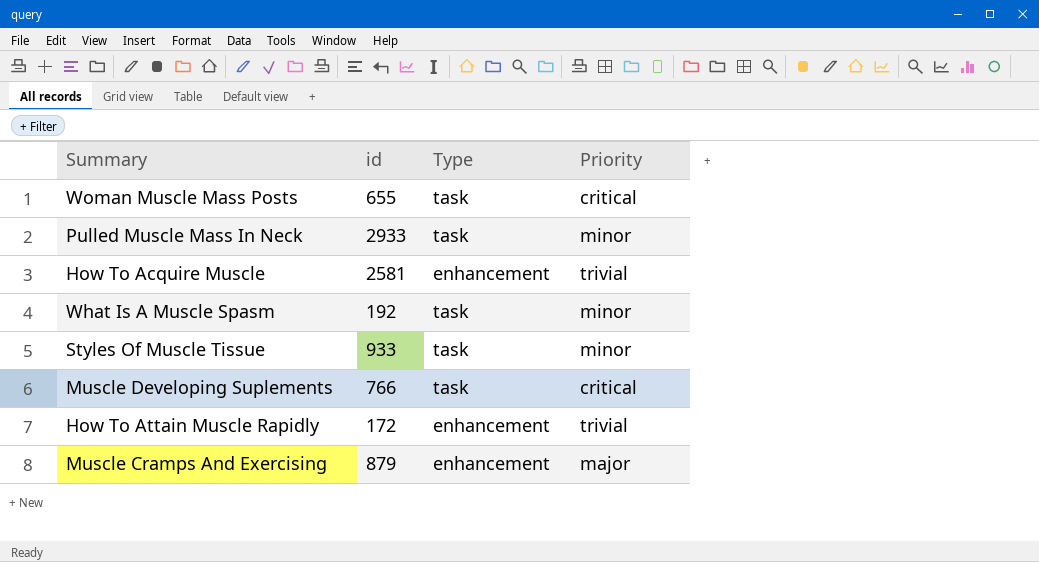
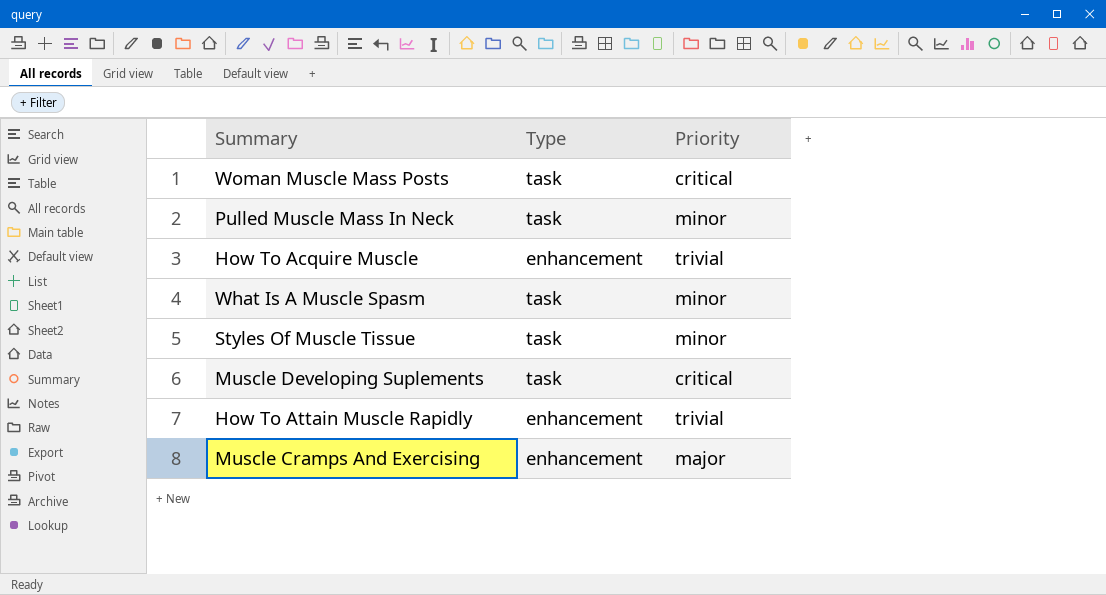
column id | position: 2 -> none

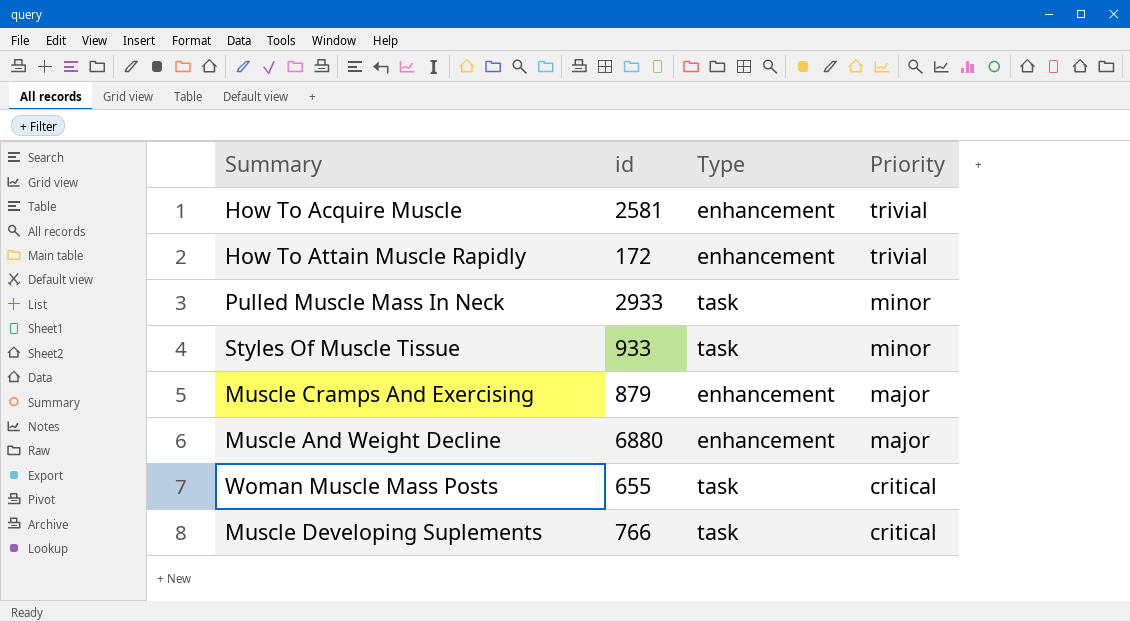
row order: none -> Priority descending
column id | position: none -> 2
row What Is A Muscle Spasm: task | minor -> none
row Muscle And Weight Decline: none -> 6880 | enhancement | major

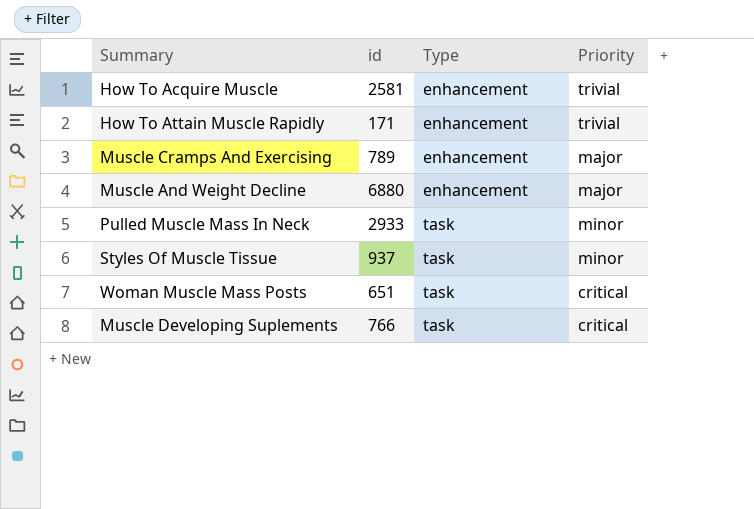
row order: Priority descending -> Type ascending
How To Attain Muscle Rapidly | id: 172 -> 171
Muscle Cramps And Exercising | id: 879 -> 789
Styles Of Muscle Tissue | id: 933 -> 937
Woman Muscle Mass Posts | id: 655 -> 651

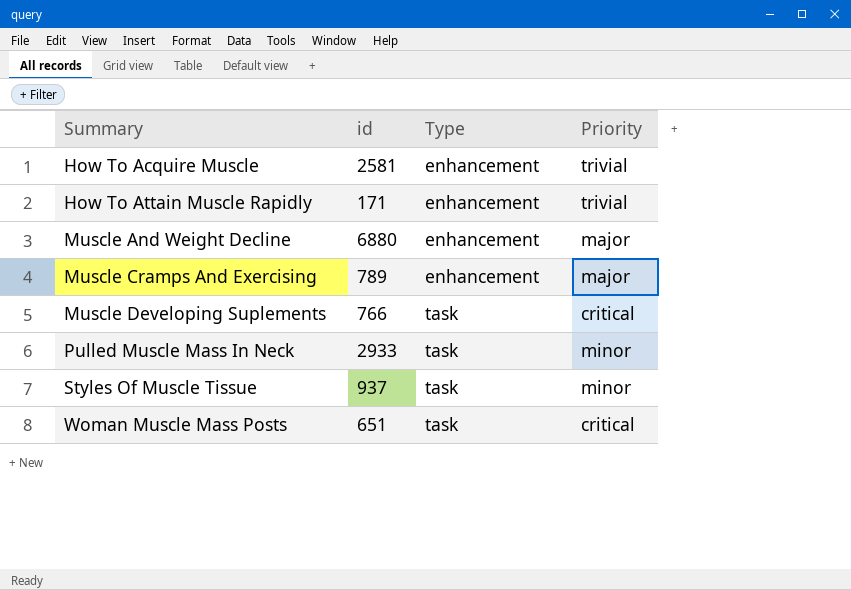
row order: Type ascending -> Summary ascending

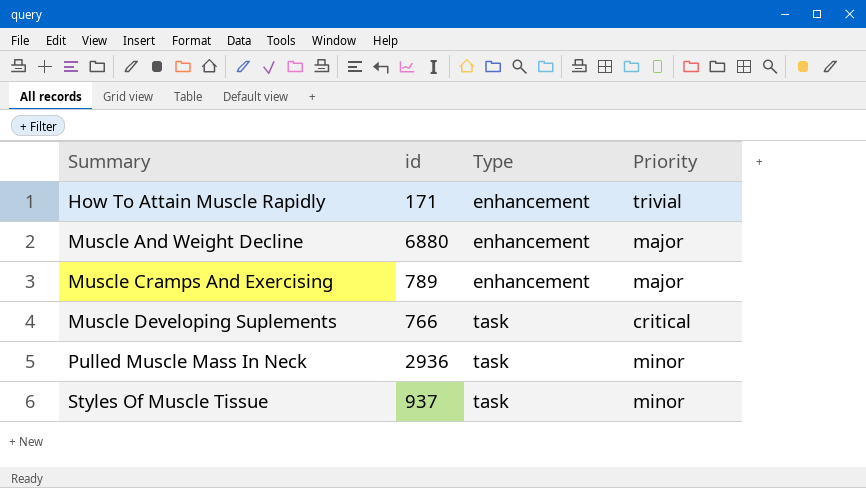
row How To Acquire Muscle: 2581 | enhancement | trivial -> none
row Woman Muscle Mass Posts: 651 | task | critical -> none
Pulled Muscle Mass In Neck | id: 2933 -> 2936

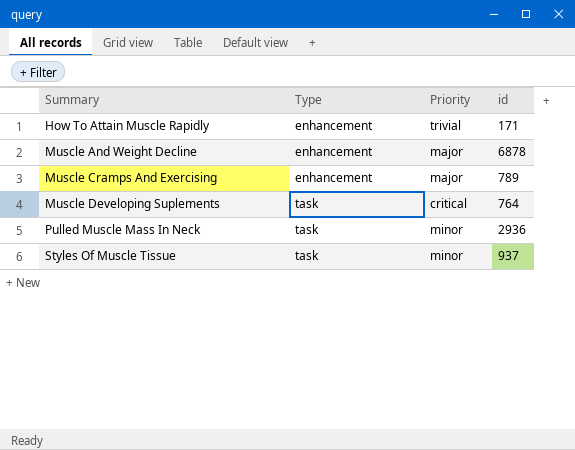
column id | position: 2 -> 4
Muscle And Weight Decline | id: 6880 -> 6878
Muscle Developing Suplements | id: 766 -> 764

